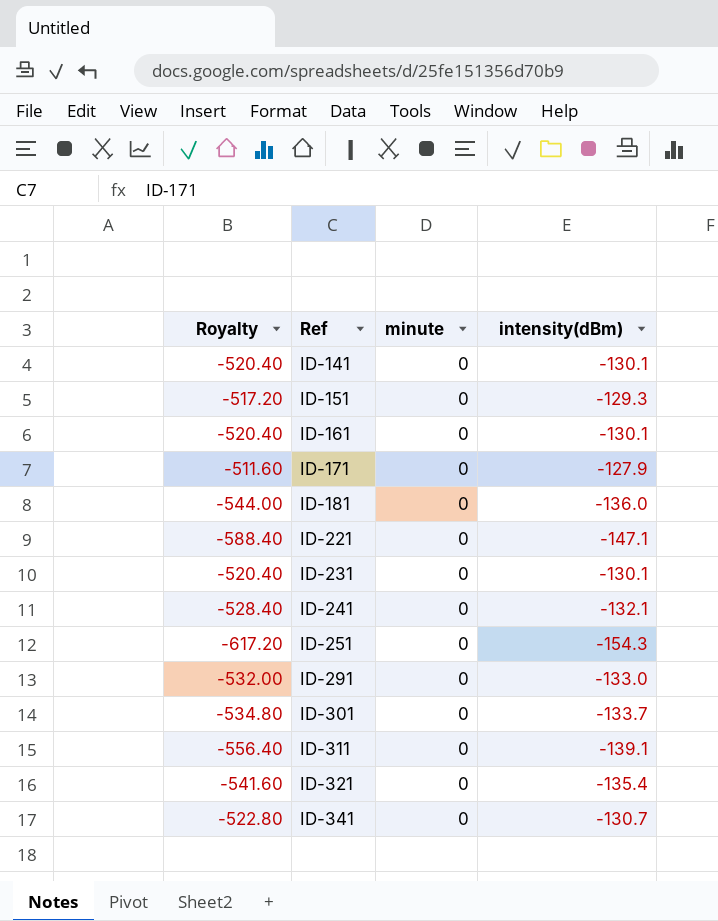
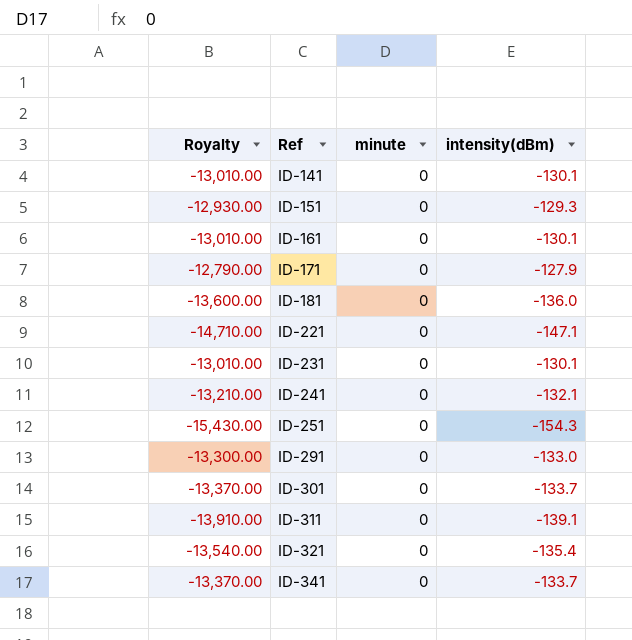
column Royalty | formula: [intensity(dBm)] * 4 -> [intensity(dBm)] * 100
ID-341 | intensity(dBm): -130.7 -> -133.7

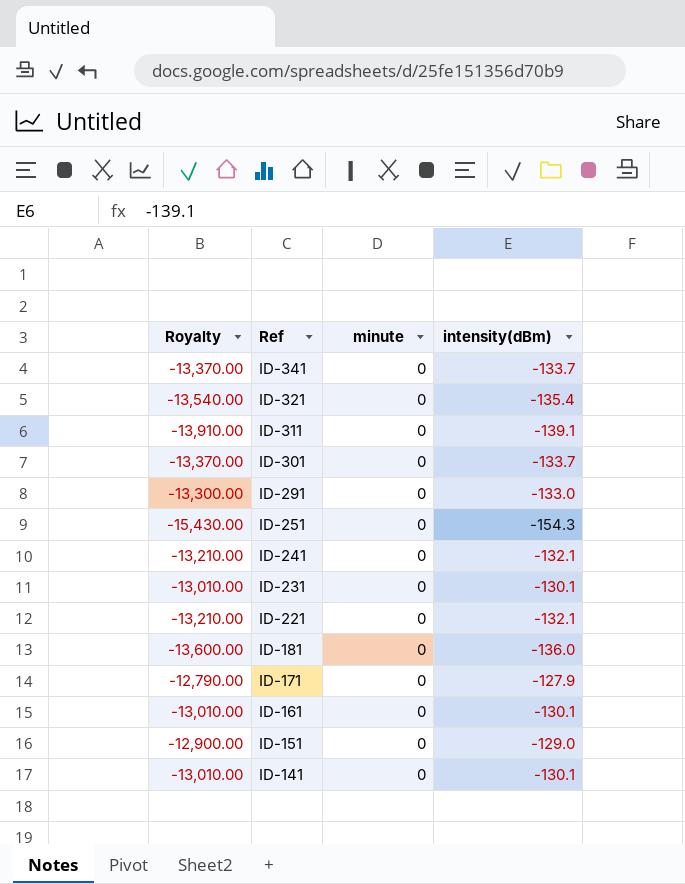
row order: Ref ascending -> Ref descending
ID-221 | Royalty: -14,710.00 -> -13,210.00
ID-221 | intensity(dBm): -147.1 -> -132.1
ID-151 | Royalty: -12,930.00 -> -12,900.00
ID-151 | intensity(dBm): -129.3 -> -129.0

